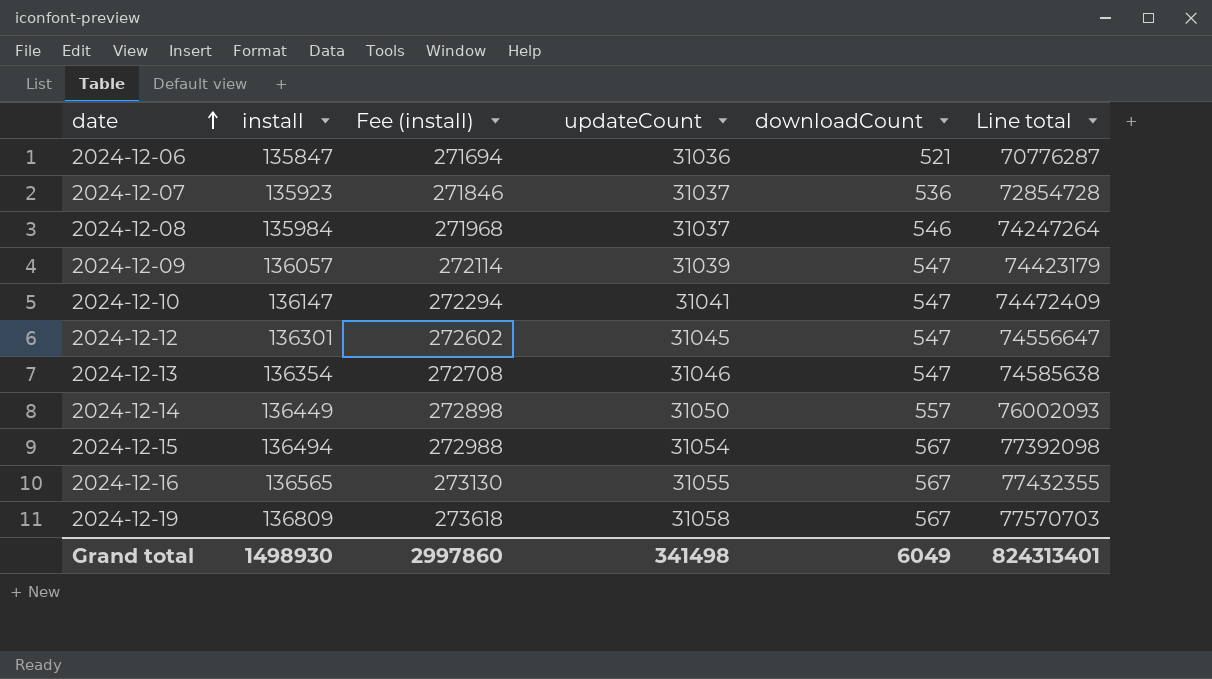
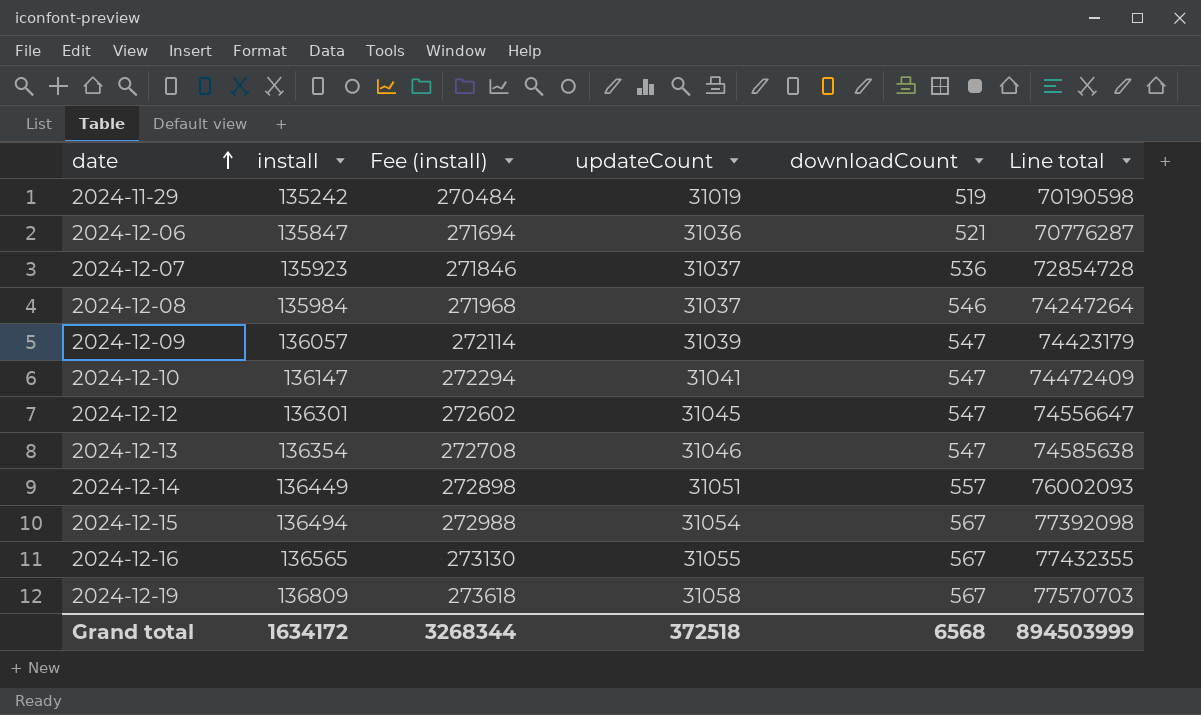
row 2024-11-29: none -> 135242 | 270484 | 31019 | 519 | 70190598
2024-12-14 | updateCount: 31050 -> 31051
Grand total | install: 1498930 -> 1634172
Grand total | Fee (install): 2997860 -> 3268344
Grand total | updateCount: 341498 -> 372518
Grand total | downloadCount: 6049 -> 6568
Grand total | Line total: 824313401 -> 894503999

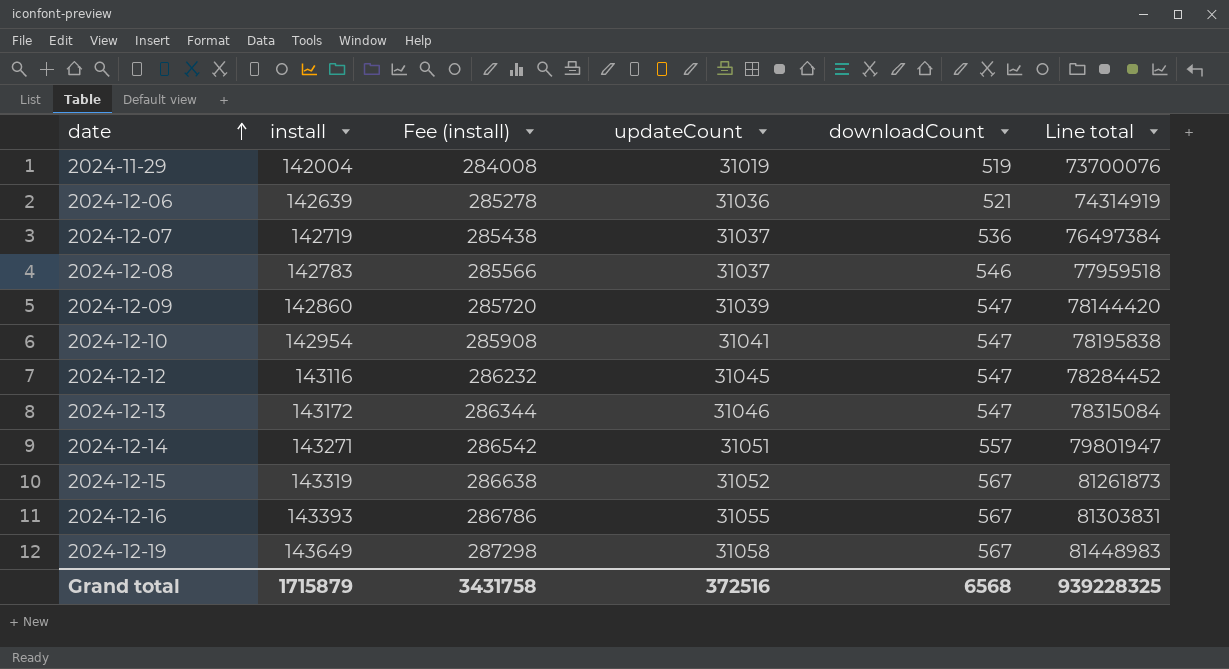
2024-11-29 | install: 135242 -> 142004
2024-11-29 | Fee (install): 270484 -> 284008
2024-11-29 | Line total: 70190598 -> 73700076
2024-12-06 | install: 135847 -> 142639
2024-12-06 | Fee (install): 271694 -> 285278
2024-12-06 | Line total: 70776287 -> 74314919
2024-12-07 | install: 135923 -> 142719
2024-12-07 | Fee (install): 271846 -> 285438
2024-12-07 | Line total: 72854728 -> 76497384
2024-12-08 | install: 135984 -> 142783
2024-12-08 | Fee (install): 271968 -> 285566
2024-12-08 | Line total: 74247264 -> 77959518
2024-12-09 | install: 136057 -> 142860
2024-12-09 | Fee (install): 272114 -> 285720
2024-12-09 | Line total: 74423179 -> 78144420
2024-12-10 | install: 136147 -> 142954
2024-12-10 | Fee (install): 272294 -> 285908
2024-12-10 | Line total: 74472409 -> 78195838
2024-12-12 | install: 136301 -> 143116
2024-12-12 | Fee (install): 272602 -> 286232
2024-12-12 | Line total: 74556647 -> 78284452
2024-12-13 | install: 136354 -> 143172
2024-12-13 | Fee (install): 272708 -> 286344
2024-12-13 | Line total: 74585638 -> 78315084
2024-12-14 | install: 136449 -> 143271
2024-12-14 | Fee (install): 272898 -> 286542
2024-12-14 | Line total: 76002093 -> 79801947
2024-12-15 | install: 136494 -> 143319
2024-12-15 | Fee (install): 272988 -> 286638
2024-12-15 | updateCount: 31054 -> 31052
2024-12-15 | Line total: 77392098 -> 81261873
2024-12-16 | install: 136565 -> 143393
2024-12-16 | Fee (install): 273130 -> 286786
2024-12-16 | Line total: 77432355 -> 81303831
2024-12-19 | install: 136809 -> 143649
2024-12-19 | Fee (install): 273618 -> 287298
2024-12-19 | Line total: 77570703 -> 81448983
Grand total | install: 1634172 -> 1715879
Grand total | Fee (install): 3268344 -> 3431758
Grand total | updateCount: 372518 -> 372516
Grand total | Line total: 894503999 -> 939228325

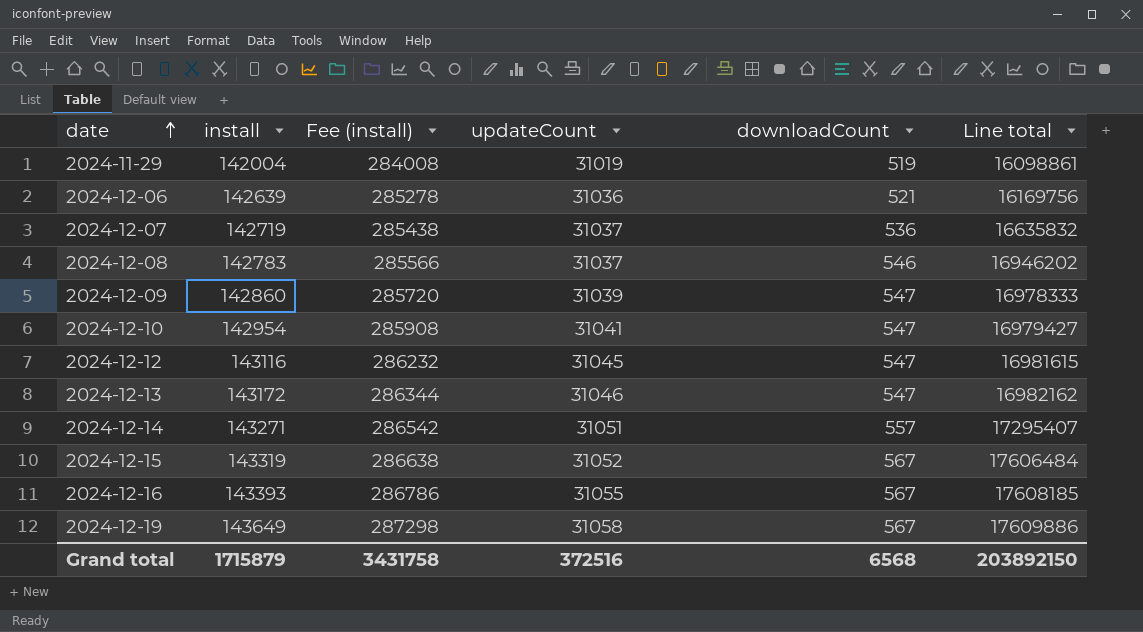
column Line total | formula: [install] * [downloadCount] -> [updateCount] * [downloadCount]
Grand total | Line total: 939228325 -> 203892150

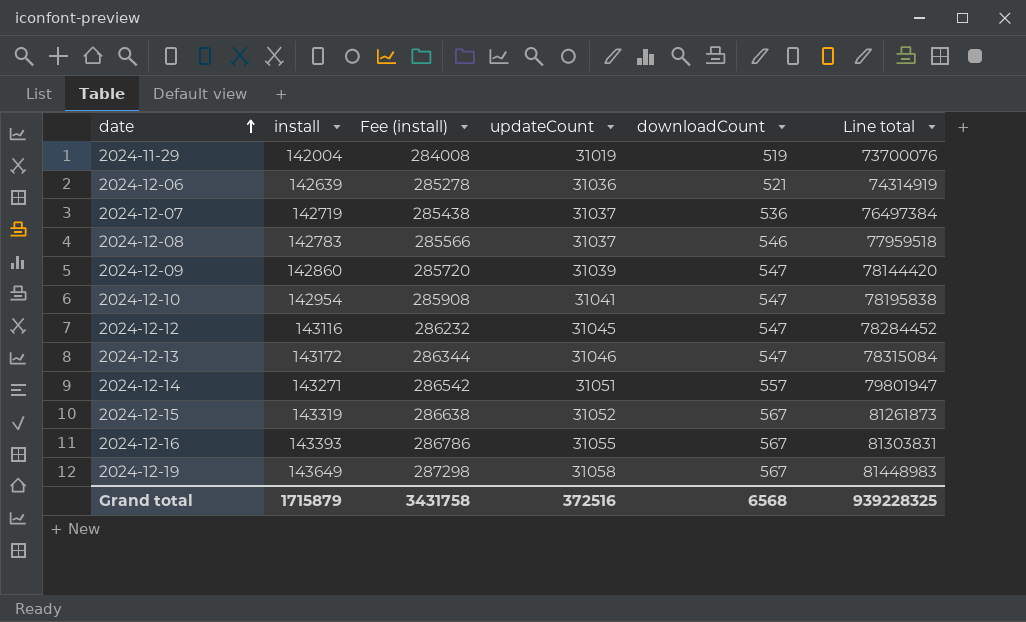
column Line total | formula: [updateCount] * [downloadCount] -> [install] * [downloadCount]
Grand total | Line total: 203892150 -> 939228325

